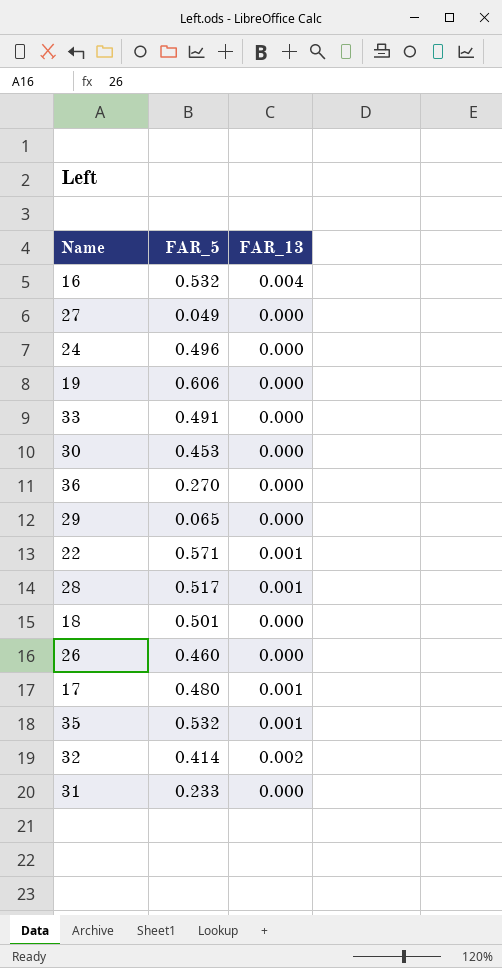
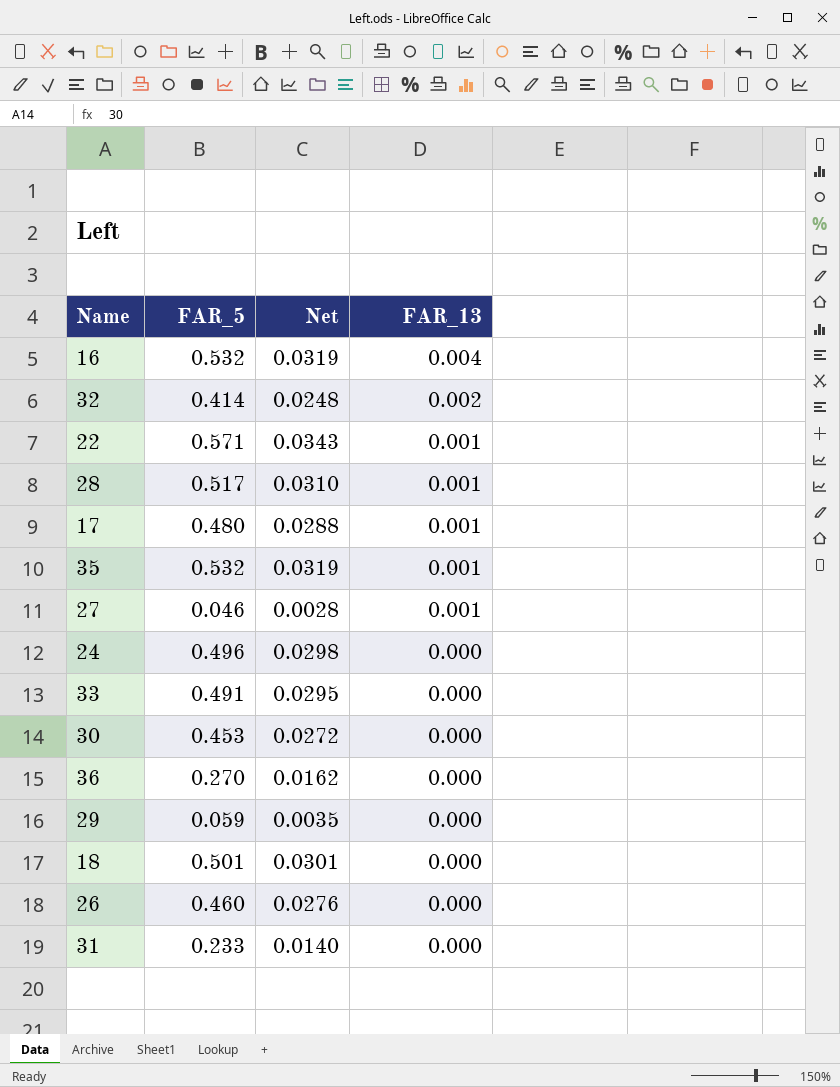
row order: none -> FAR_13 descending
column Net | formula: none -> [FAR_5] * 0.06
row 19: 0.606 | 0.000 -> none
27 | FAR_5: 0.049 -> 0.046
27 | FAR_13: 0.000 -> 0.001
29 | FAR_5: 0.065 -> 0.059

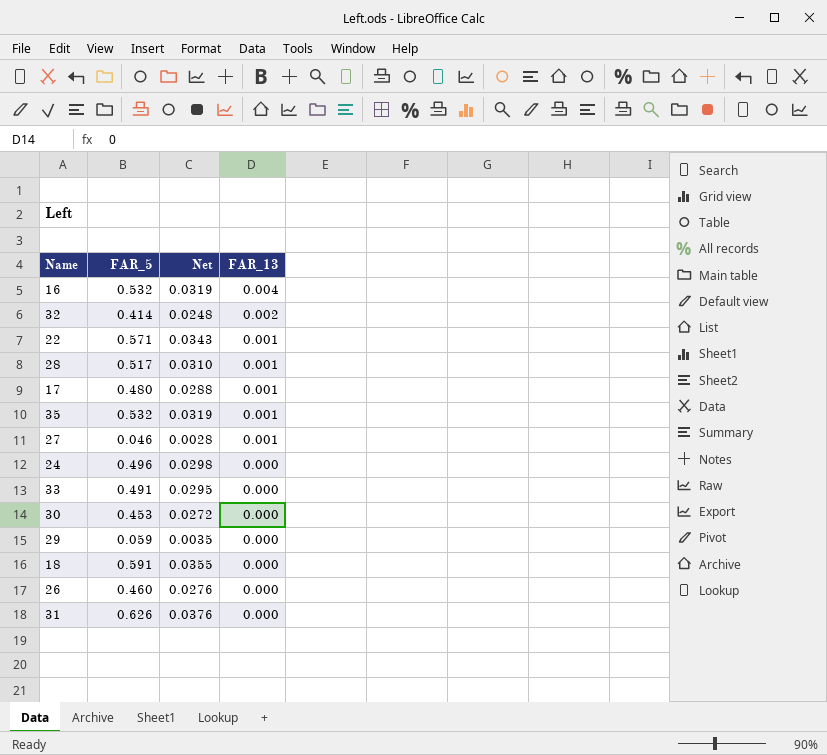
row 36: 0.270 | 0.0162 | 0.000 -> none
18 | FAR_5: 0.501 -> 0.591
18 | Net: 0.0301 -> 0.0355
31 | FAR_5: 0.233 -> 0.626
31 | Net: 0.0140 -> 0.0376

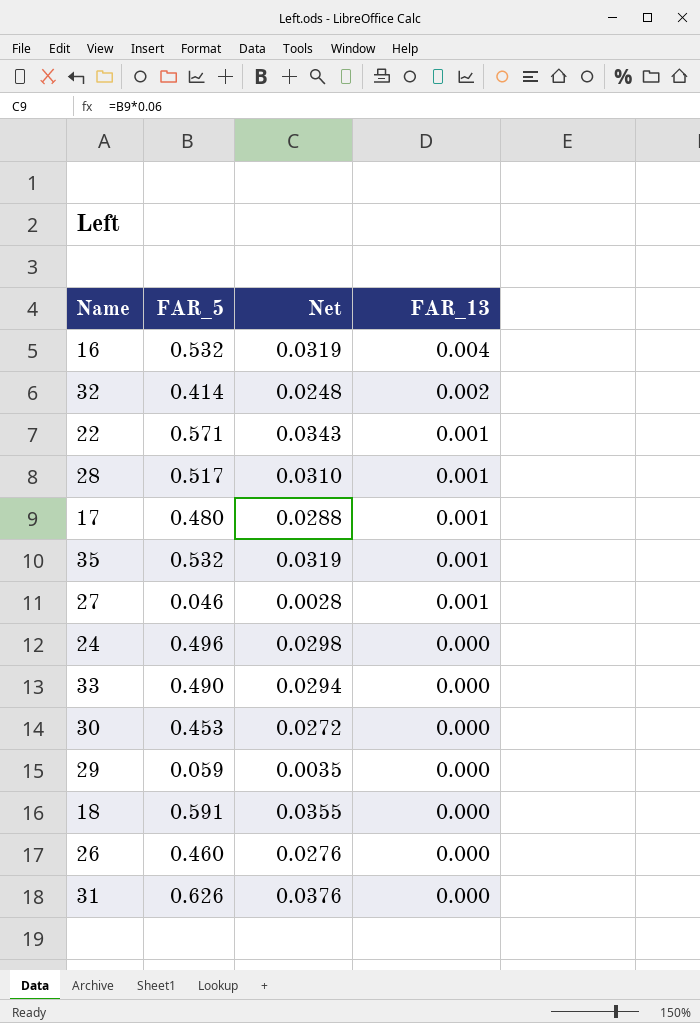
33 | FAR_5: 0.491 -> 0.490
33 | Net: 0.0295 -> 0.0294

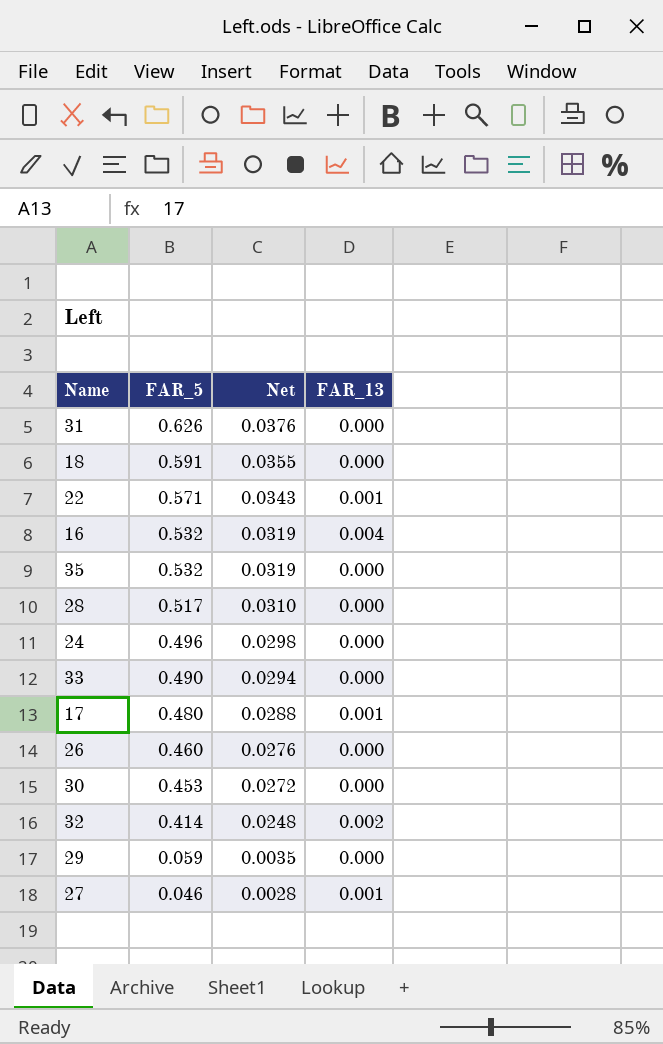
row order: FAR_13 descending -> FAR_5 descending
35 | FAR_13: 0.001 -> 0.000
28 | FAR_13: 0.001 -> 0.000

